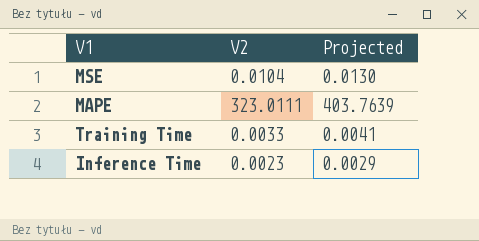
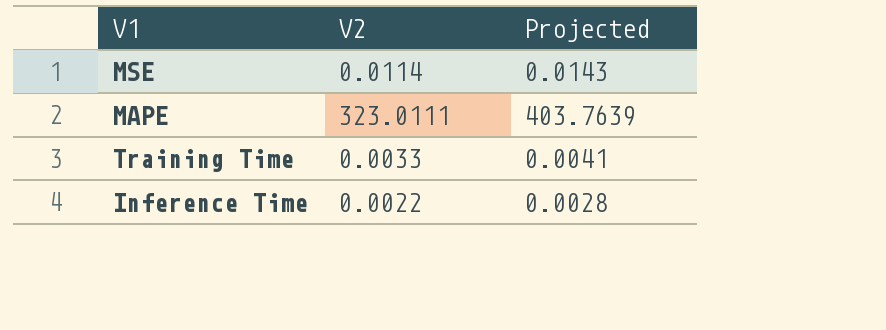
MSE | V2: 0.0104 -> 0.0114
MSE | Projected: 0.0130 -> 0.0143
Inference Time | V2: 0.0023 -> 0.0022
Inference Time | Projected: 0.0029 -> 0.0028

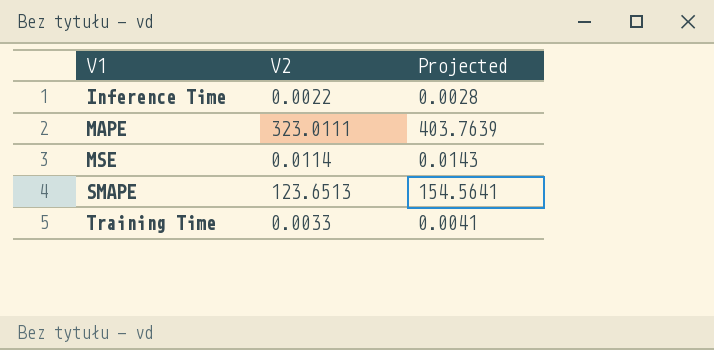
row order: none -> V1 ascending
row SMAPE: none -> 123.6513 | 154.5641

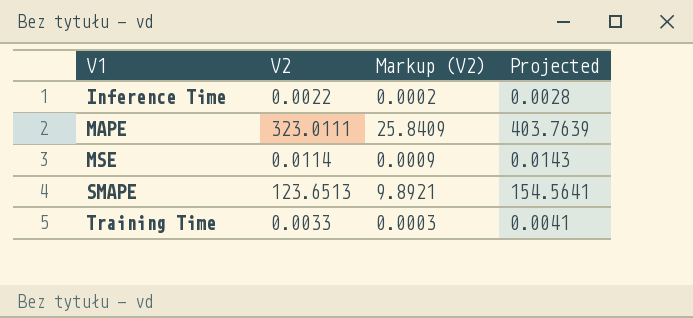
column Markup (V2) | formula: none -> [V2] * 0.08

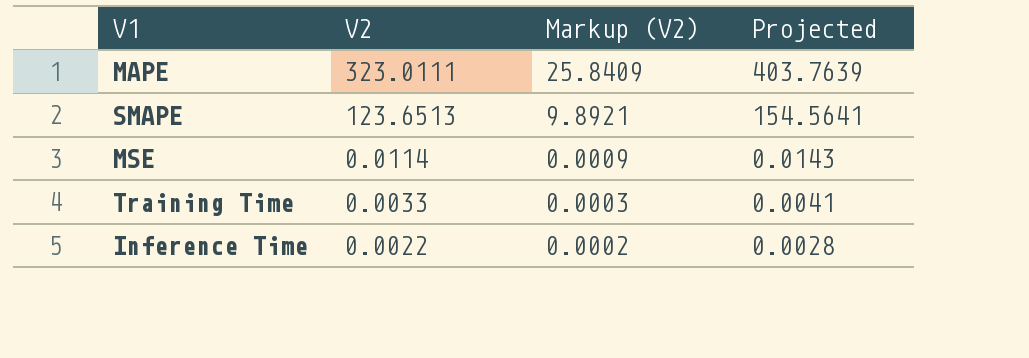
row order: V1 ascending -> V2 descending

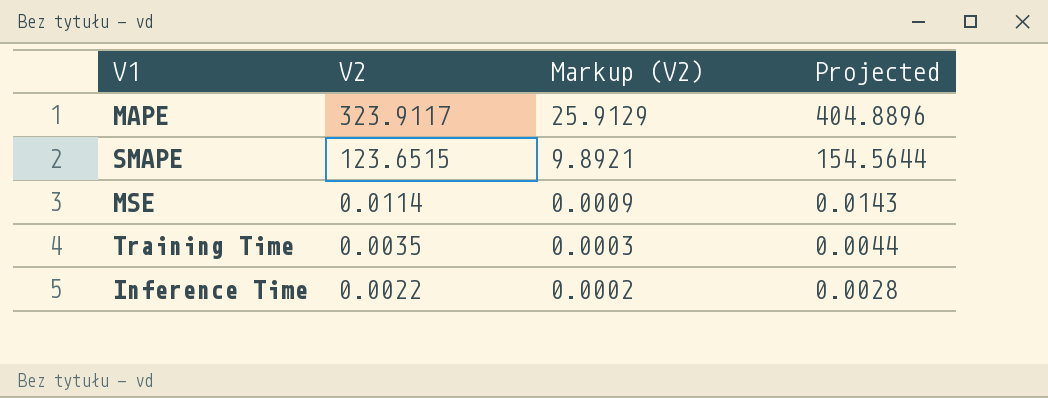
MAPE | V2: 323.0111 -> 323.9117
MAPE | Markup (V2): 25.8409 -> 25.9129
MAPE | Projected: 403.7639 -> 404.8896
SMAPE | V2: 123.6513 -> 123.6515
SMAPE | Projected: 154.5641 -> 154.5644
Training Time | V2: 0.0033 -> 0.0035
Training Time | Projected: 0.0041 -> 0.0044

